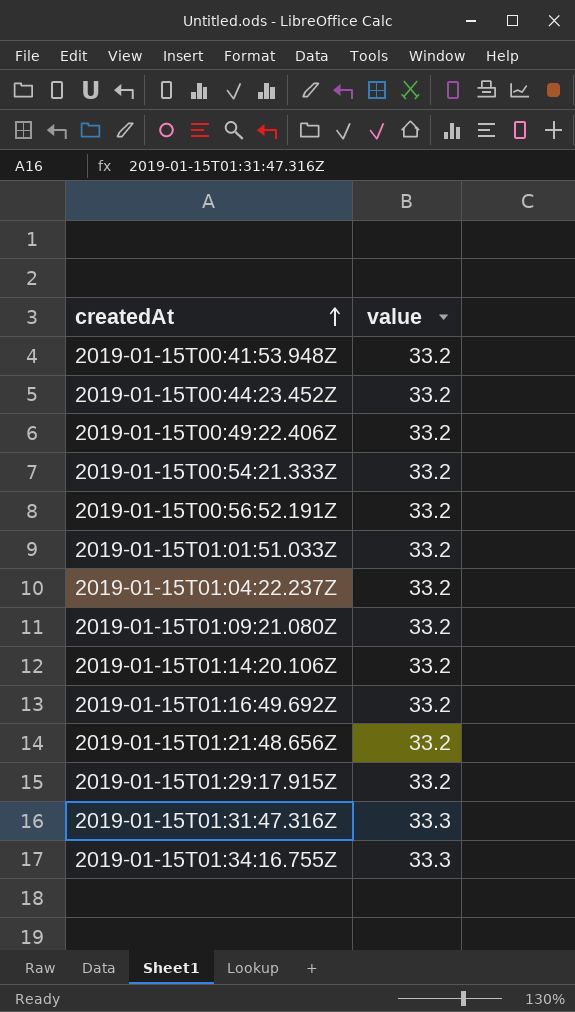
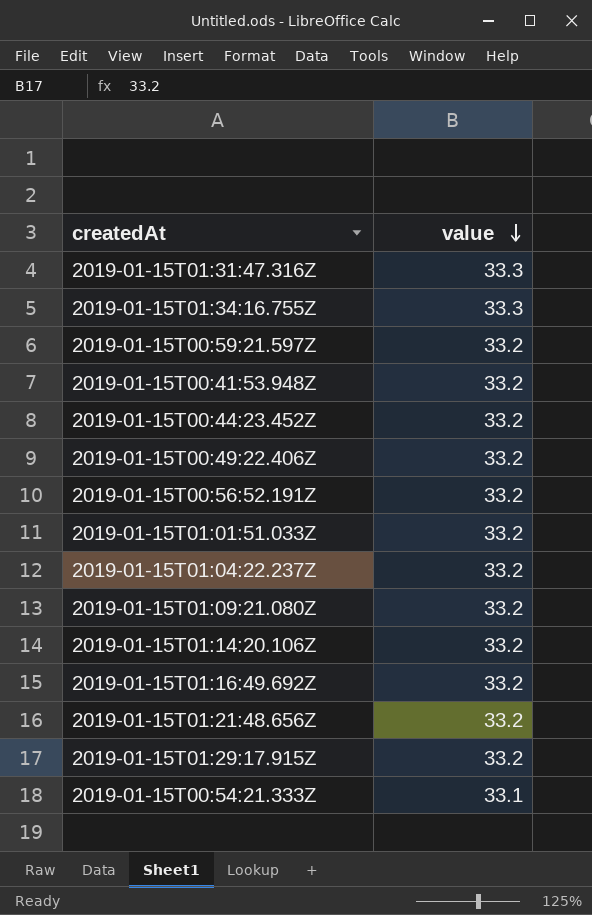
row order: createdAt ascending -> value descending
row 2019-01-15T00:59:21.597Z: none -> 33.2
2019-01-15T00:54:21.333Z | value: 33.2 -> 33.1

